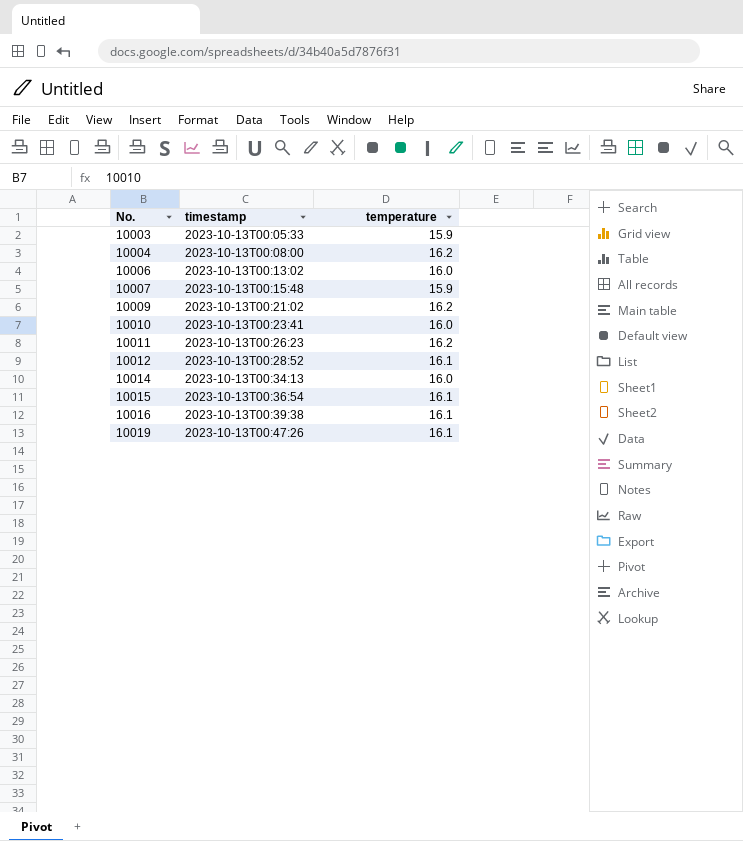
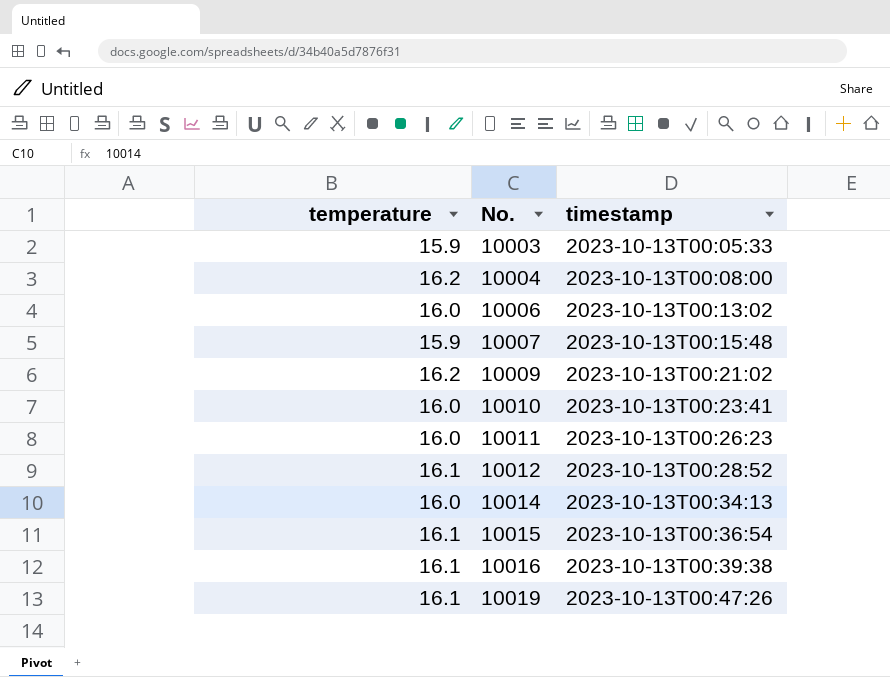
column temperature | position: 3 -> 1
10011 | temperature: 16.2 -> 16.0

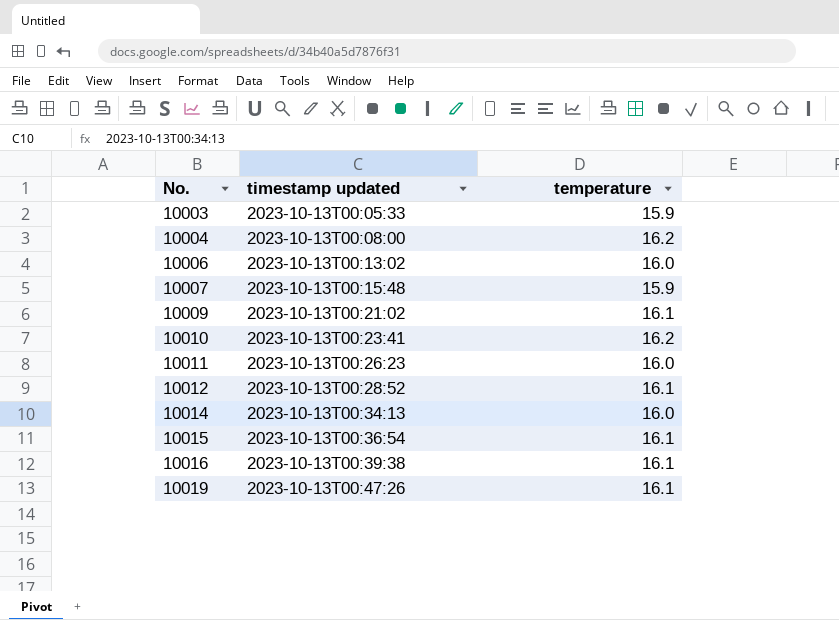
column name: timestamp -> timestamp updated
column temperature | position: 1 -> 3
10009 | temperature: 16.2 -> 16.1
10010 | temperature: 16.0 -> 16.2

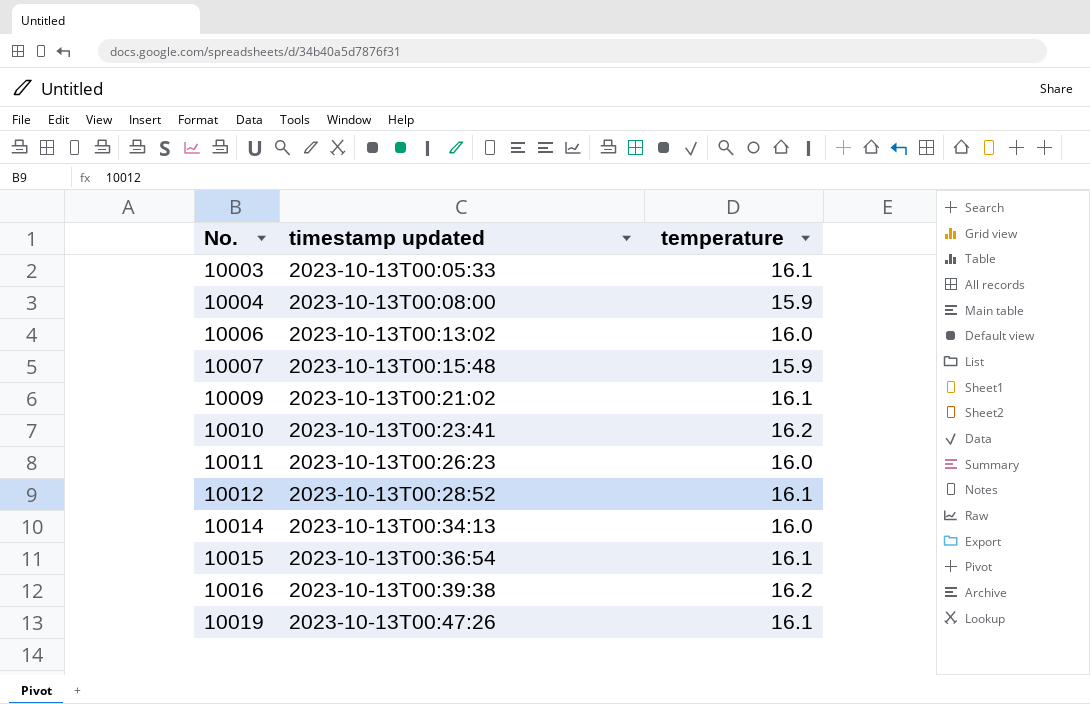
10003 | temperature: 15.9 -> 16.1
10004 | temperature: 16.2 -> 15.9
10016 | temperature: 16.1 -> 16.2

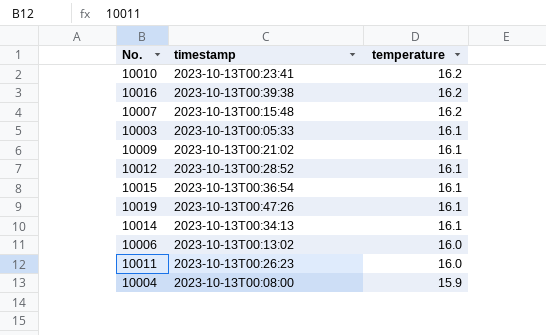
row order: No. ascending -> temperature descending
column name: timestamp updated -> timestamp
10007 | temperature: 15.9 -> 16.2
10014 | temperature: 16.0 -> 16.1

